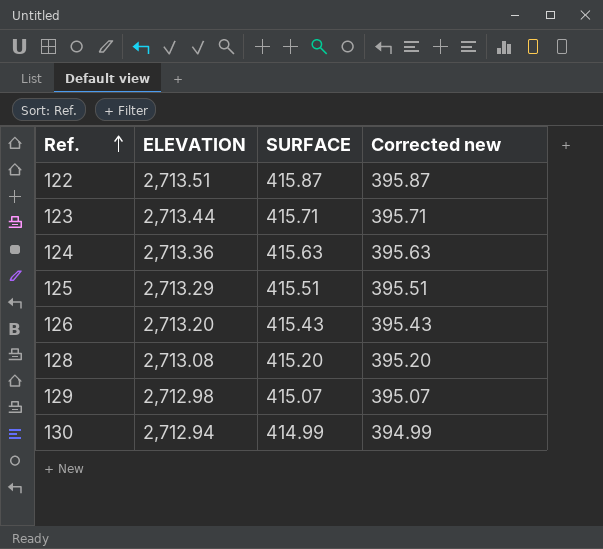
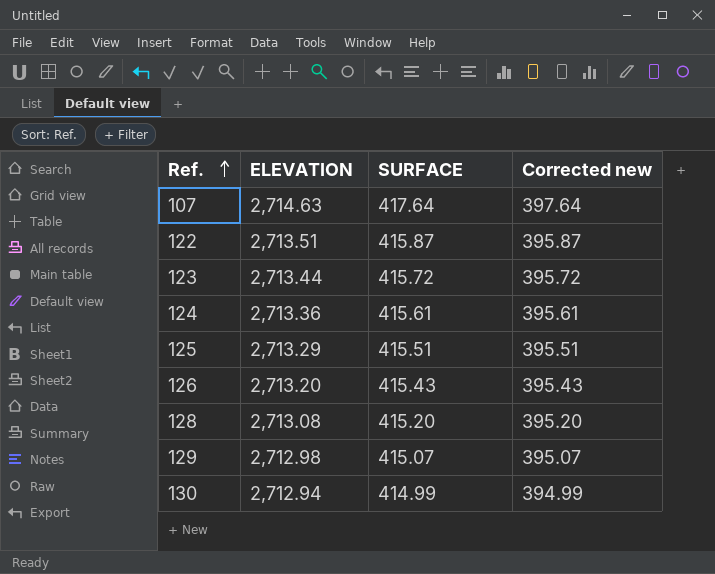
row 107: none -> 2,714.63 | 417.64 | 397.64
123 | SURFACE: 415.71 -> 415.72
123 | Corrected new: 395.71 -> 395.72
124 | SURFACE: 415.63 -> 415.61
124 | Corrected new: 395.63 -> 395.61

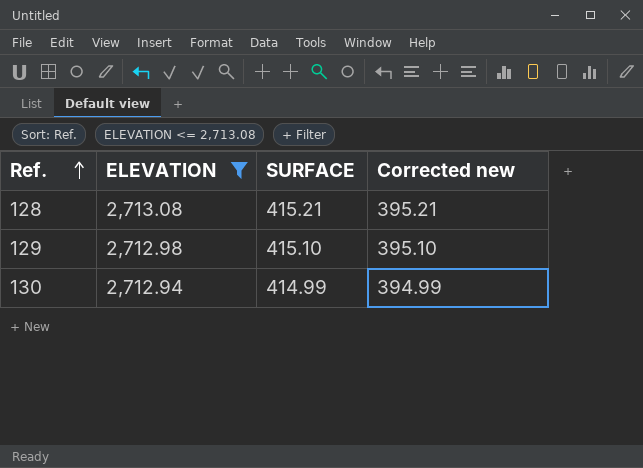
filter: none -> ELEVATION <= 2,713.08
128 | SURFACE: 415.20 -> 415.21
128 | Corrected new: 395.20 -> 395.21
129 | SURFACE: 415.07 -> 415.10
129 | Corrected new: 395.07 -> 395.10

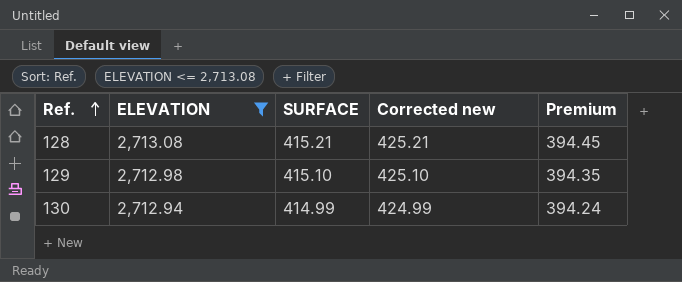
column Corrected new | formula: [SURFACE] - 20 -> [SURFACE] + 10
column Premium | formula: none -> [SURFACE] * 0.95

